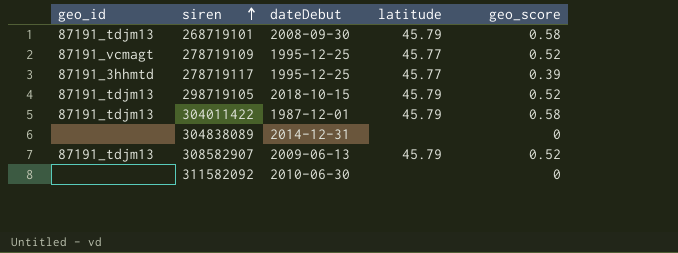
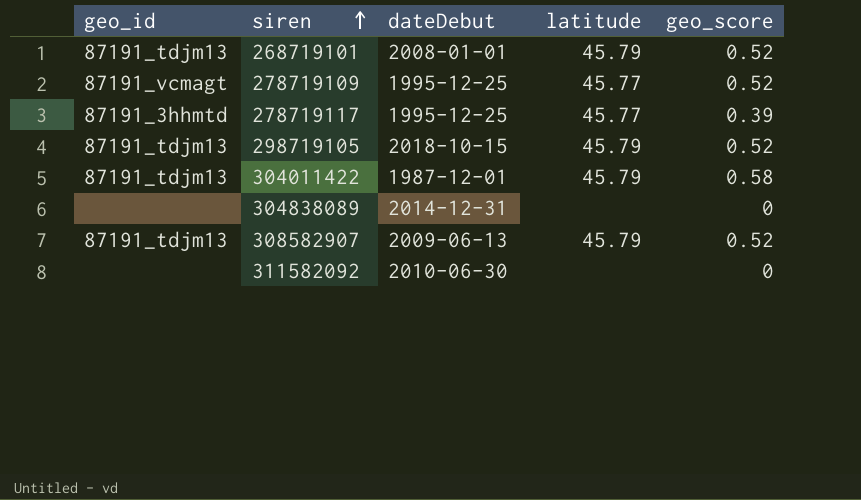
268719101 | dateDebut: 2008-09-30 -> 2008-01-01
268719101 | geo_score: 0.58 -> 0.52

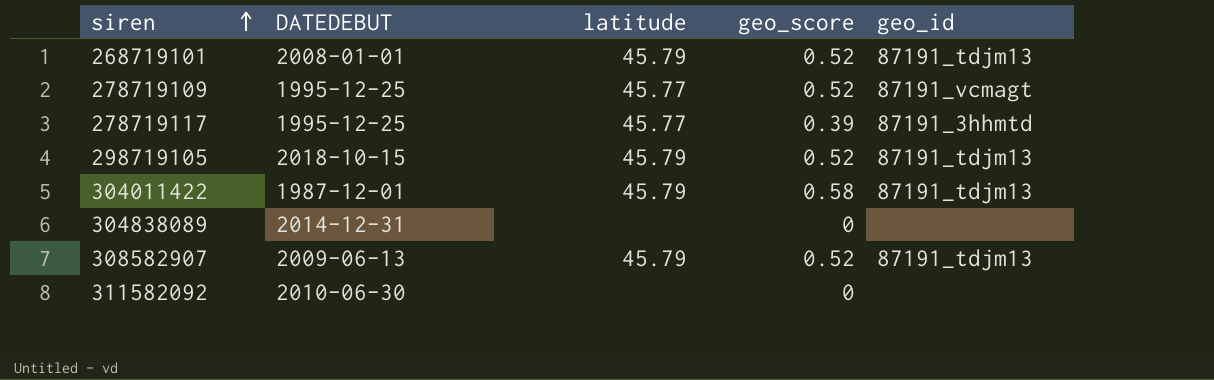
column name: dateDebut -> DATEDEBUT
column geo_id | position: 1 -> 5

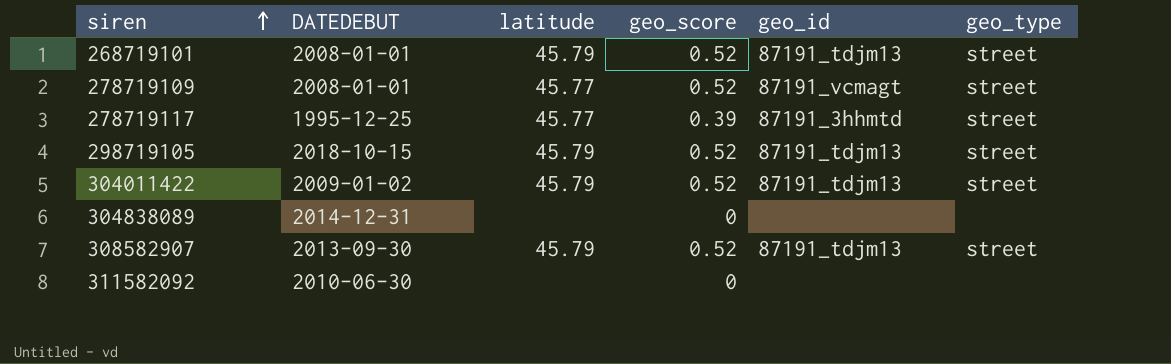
column geo_type | position: none -> 6
278719109 | DATEDEBUT: 1995-12-25 -> 2008-01-01
304011422 | DATEDEBUT: 1987-12-01 -> 2009-01-02
304011422 | geo_score: 0.58 -> 0.52
308582907 | DATEDEBUT: 2009-06-13 -> 2013-09-30

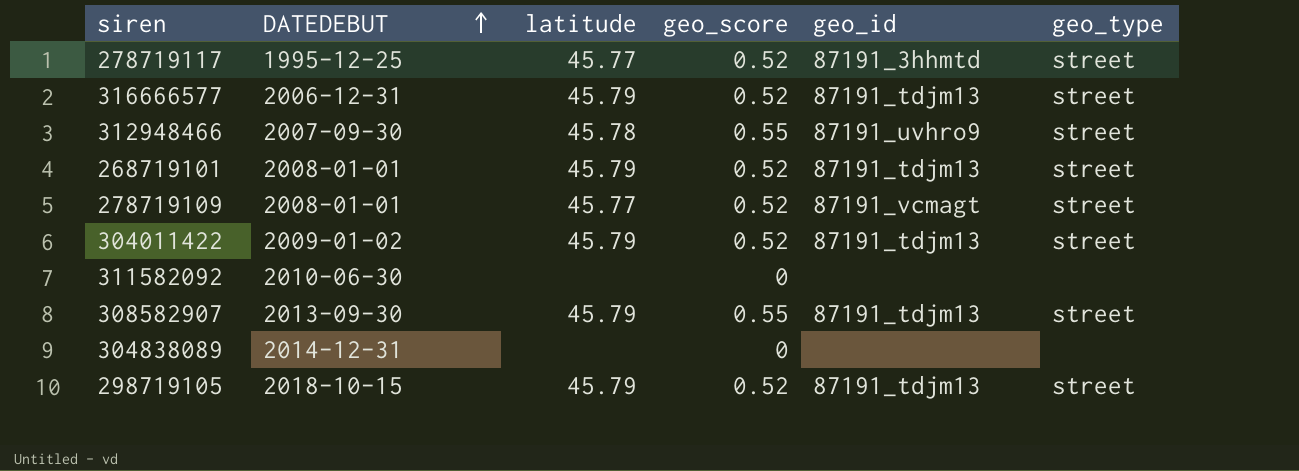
row order: siren ascending -> DATEDEBUT ascending
278719117 | geo_score: 0.39 -> 0.52
row 316666577: none -> 2006-12-31 | 45.79 | 0.52 | 87191_tdjm13 | street
row 312948466: none -> 2007-09-30 | 45.78 | 0.55 | 87191_uvhro9 | street
308582907 | geo_score: 0.52 -> 0.55

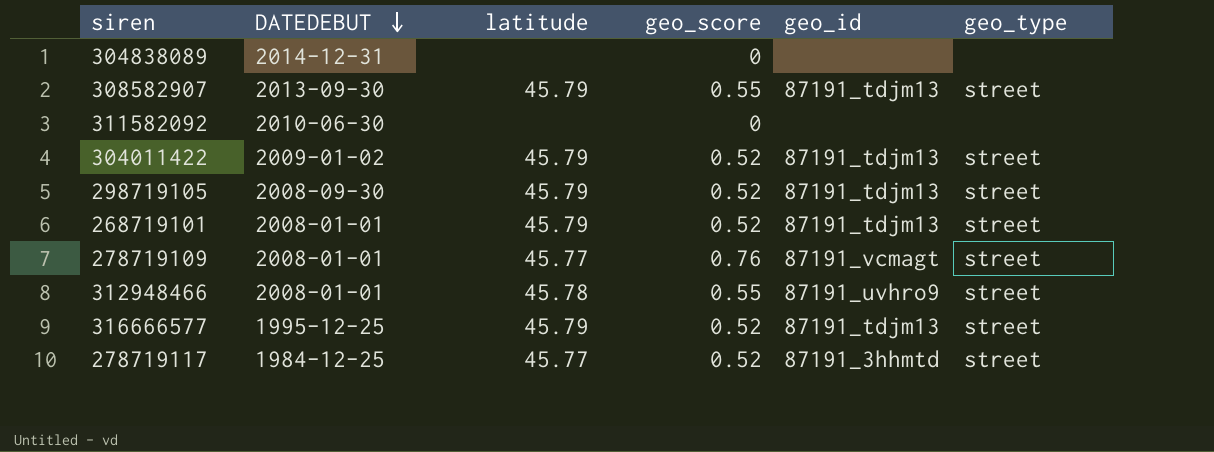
row order: DATEDEBUT ascending -> DATEDEBUT descending
298719105 | DATEDEBUT: 2018-10-15 -> 2008-09-30
278719109 | geo_score: 0.52 -> 0.76
312948466 | DATEDEBUT: 2007-09-30 -> 2008-01-01
316666577 | DATEDEBUT: 2006-12-31 -> 1995-12-25
278719117 | DATEDEBUT: 1995-12-25 -> 1984-12-25

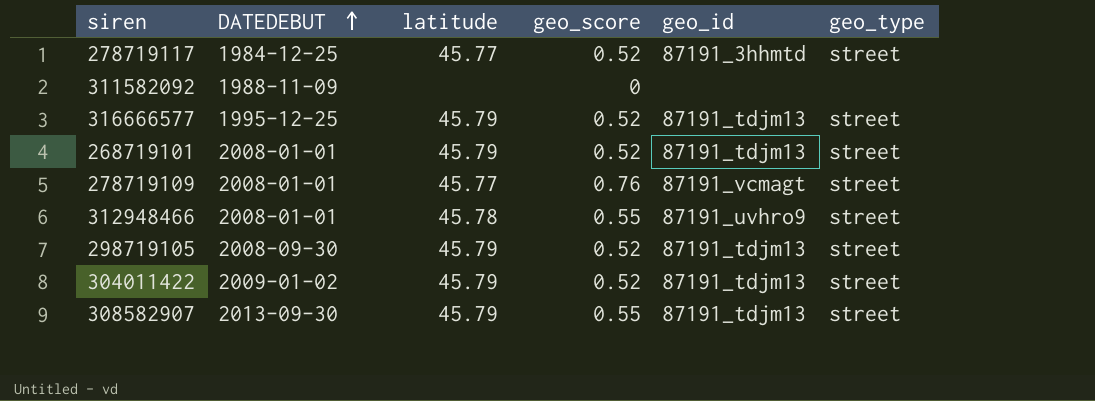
row order: DATEDEBUT descending -> DATEDEBUT ascending
row 304838089: 2014-12-31 | none | 0 | none | none -> none
311582092 | DATEDEBUT: 2010-06-30 -> 1988-11-09

